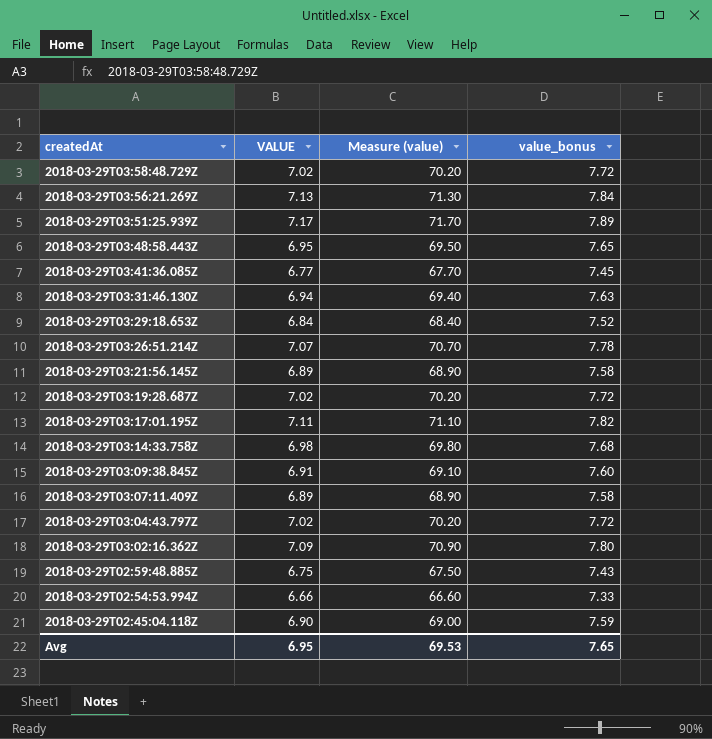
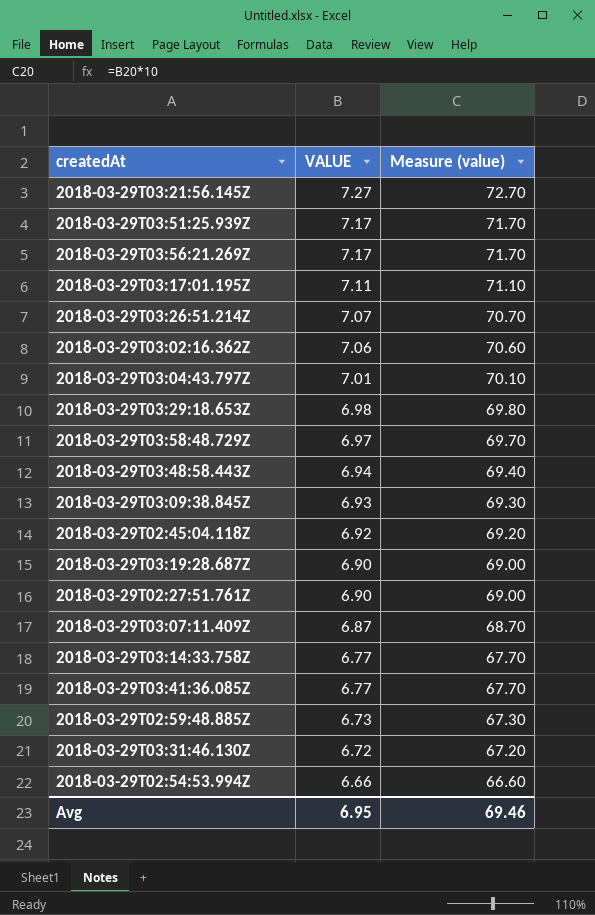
row order: createdAt descending -> VALUE descending
column value_bonus | formula: [VALUE] * 1.1 -> none
2018-03-29T03:21:56.145Z | VALUE: 6.89 -> 7.27
2018-03-29T03:21:56.145Z | Measure (value): 68.90 -> 72.70
2018-03-29T03:56:21.269Z | VALUE: 7.13 -> 7.17
2018-03-29T03:56:21.269Z | Measure (value): 71.30 -> 71.70
2018-03-29T03:02:16.362Z | VALUE: 7.09 -> 7.06
2018-03-29T03:02:16.362Z | Measure (value): 70.90 -> 70.60
2018-03-29T03:04:43.797Z | VALUE: 7.02 -> 7.01
2018-03-29T03:04:43.797Z | Measure (value): 70.20 -> 70.10
2018-03-29T03:29:18.653Z | VALUE: 6.84 -> 6.98
2018-03-29T03:29:18.653Z | Measure (value): 68.40 -> 69.80
2018-03-29T03:58:48.729Z | VALUE: 7.02 -> 6.97
2018-03-29T03:58:48.729Z | Measure (value): 70.20 -> 69.70
2018-03-29T03:48:58.443Z | VALUE: 6.95 -> 6.94
2018-03-29T03:48:58.443Z | Measure (value): 69.50 -> 69.40
2018-03-29T03:09:38.845Z | VALUE: 6.91 -> 6.93
2018-03-29T03:09:38.845Z | Measure (value): 69.10 -> 69.30
2018-03-29T02:45:04.118Z | VALUE: 6.90 -> 6.92
2018-03-29T02:45:04.118Z | Measure (value): 69.00 -> 69.20
2018-03-29T03:19:28.687Z | VALUE: 7.02 -> 6.90
2018-03-29T03:19:28.687Z | Measure (value): 70.20 -> 69.00
row 2018-03-29T02:27:51.761Z: none -> 6.90 | 69.00
2018-03-29T03:07:11.409Z | VALUE: 6.89 -> 6.87
2018-03-29T03:07:11.409Z | Measure (value): 68.90 -> 68.70
2018-03-29T03:14:33.758Z | VALUE: 6.98 -> 6.77
2018-03-29T03:14:33.758Z | Measure (value): 69.80 -> 67.70
2018-03-29T02:59:48.885Z | VALUE: 6.75 -> 6.73
2018-03-29T02:59:48.885Z | Measure (value): 67.50 -> 67.30
2018-03-29T03:31:46.130Z | VALUE: 6.94 -> 6.72
2018-03-29T03:31:46.130Z | Measure (value): 69.40 -> 67.20
Avg | Measure (value): 69.53 -> 69.46

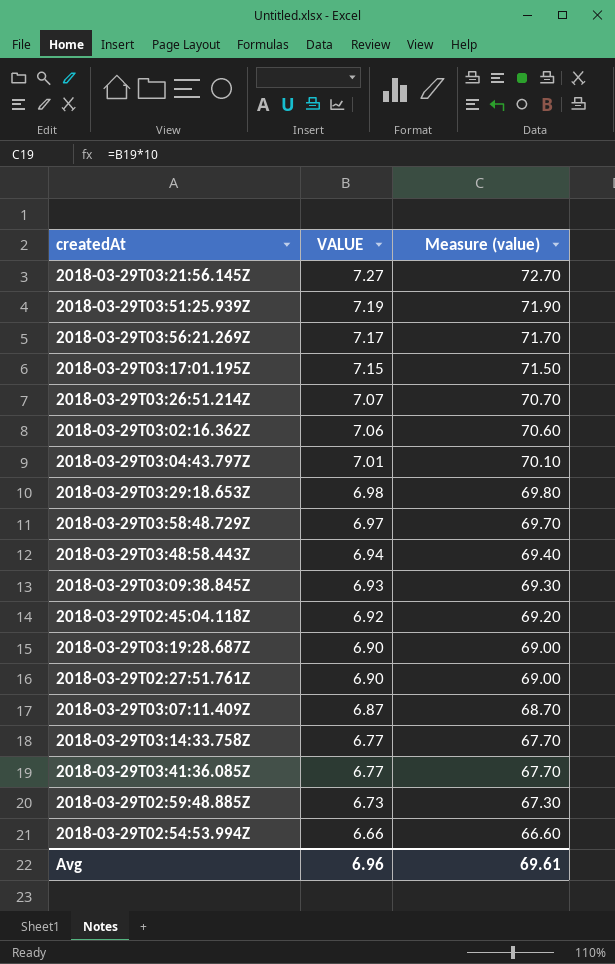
row 2018-03-29T03:31:46.130Z: 6.72 | 67.20 -> none
2018-03-29T03:51:25.939Z | VALUE: 7.17 -> 7.19
2018-03-29T03:51:25.939Z | Measure (value): 71.70 -> 71.90
2018-03-29T03:17:01.195Z | VALUE: 7.11 -> 7.15
2018-03-29T03:17:01.195Z | Measure (value): 71.10 -> 71.50
Avg | VALUE: 6.95 -> 6.96
Avg | Measure (value): 69.46 -> 69.61

